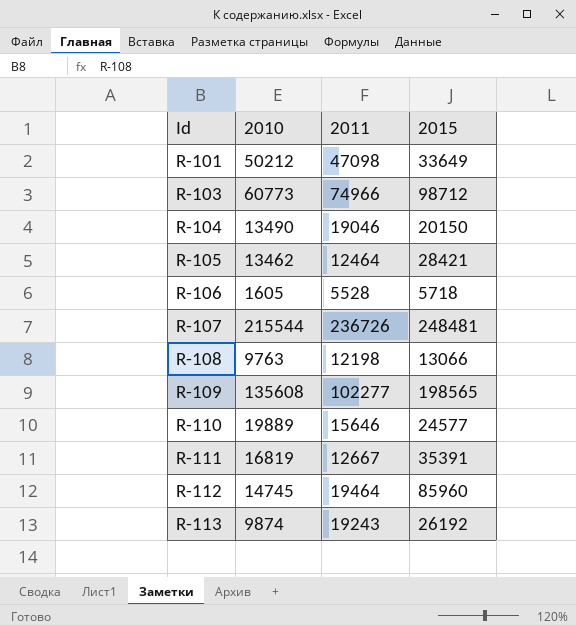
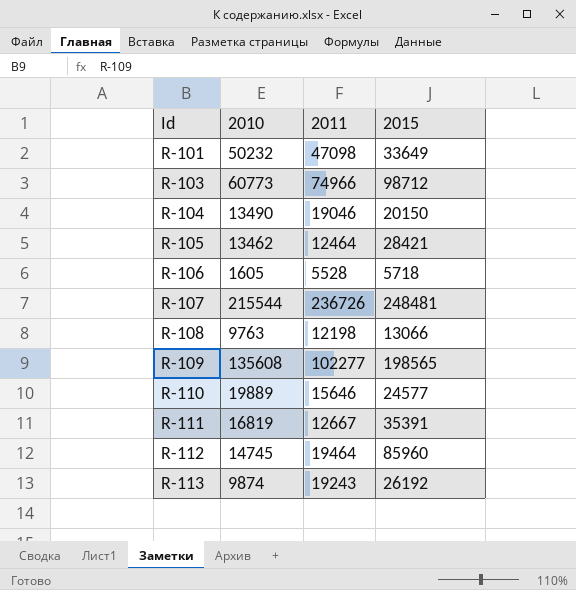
R-101 | 2010: 50212 -> 50232

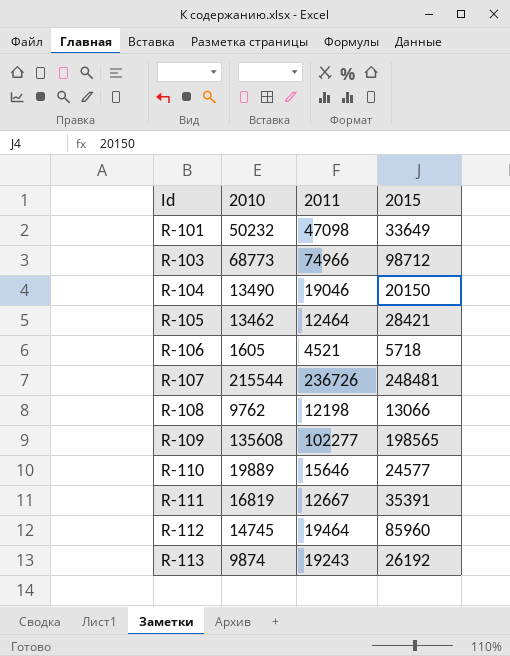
R-103 | 2010: 60773 -> 68773
R-106 | 2011: 5528 -> 4521
R-108 | 2010: 9763 -> 9762

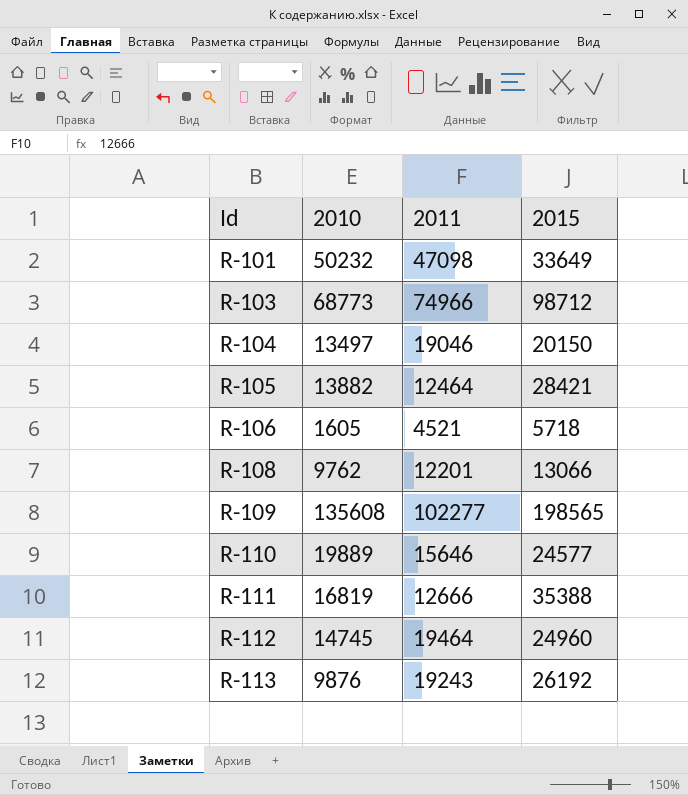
row R-107: 215544 | 236726 | 248481 -> none
R-104 | 2010: 13490 -> 13497
R-105 | 2010: 13462 -> 13882
R-108 | 2011: 12198 -> 12201
R-111 | 2011: 12667 -> 12666
R-111 | 2015: 35391 -> 35388
R-112 | 2015: 85960 -> 24960
R-113 | 2010: 9874 -> 9876

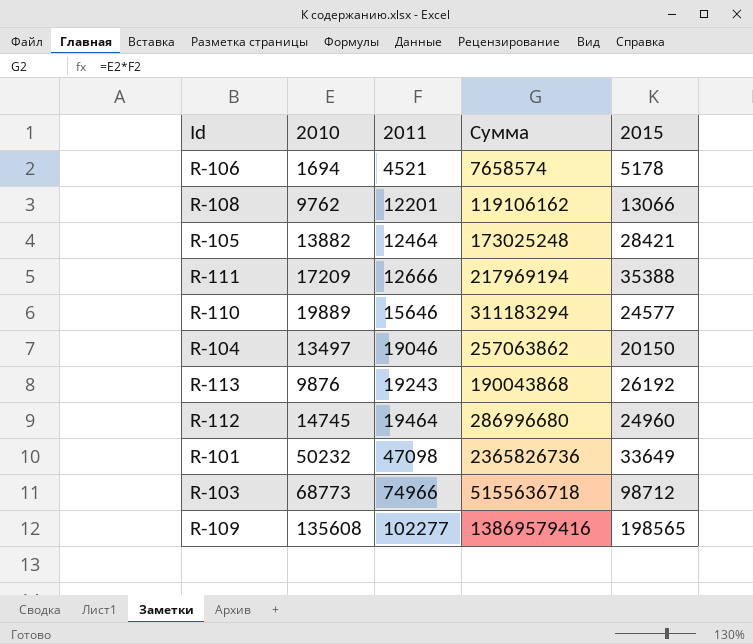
row order: Id ascending -> 2011 ascending
column Сумма | formula: none -> [2010] * [2011]
R-106 | 2010: 1605 -> 1694
R-106 | 2015: 5718 -> 5178
R-111 | 2010: 16819 -> 17209

